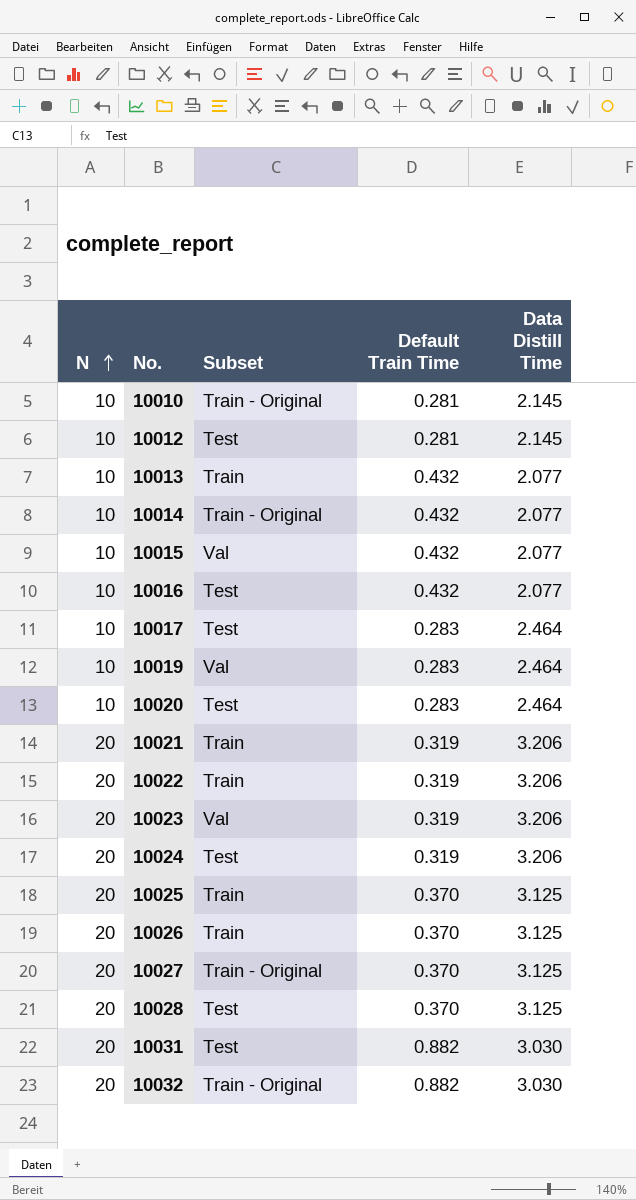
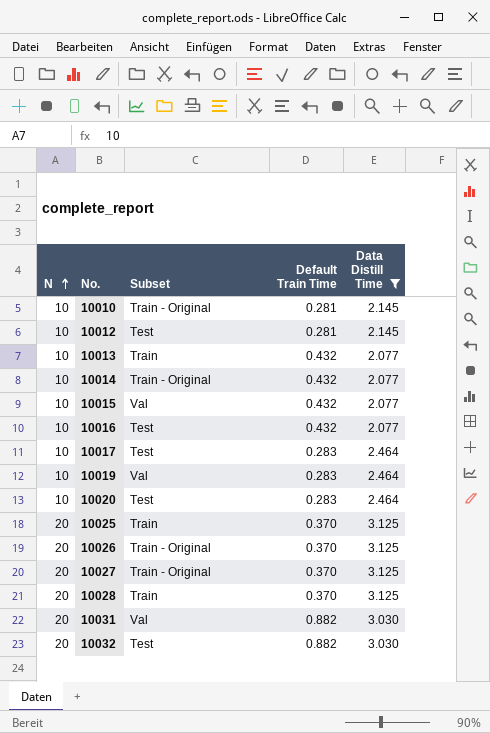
filter: none -> Data Distill Time != 3.206
10026 | Subset: Train -> Train - Original
10028 | Subset: Test -> Train
10031 | Subset: Test -> Val
10032 | Subset: Train - Original -> Test

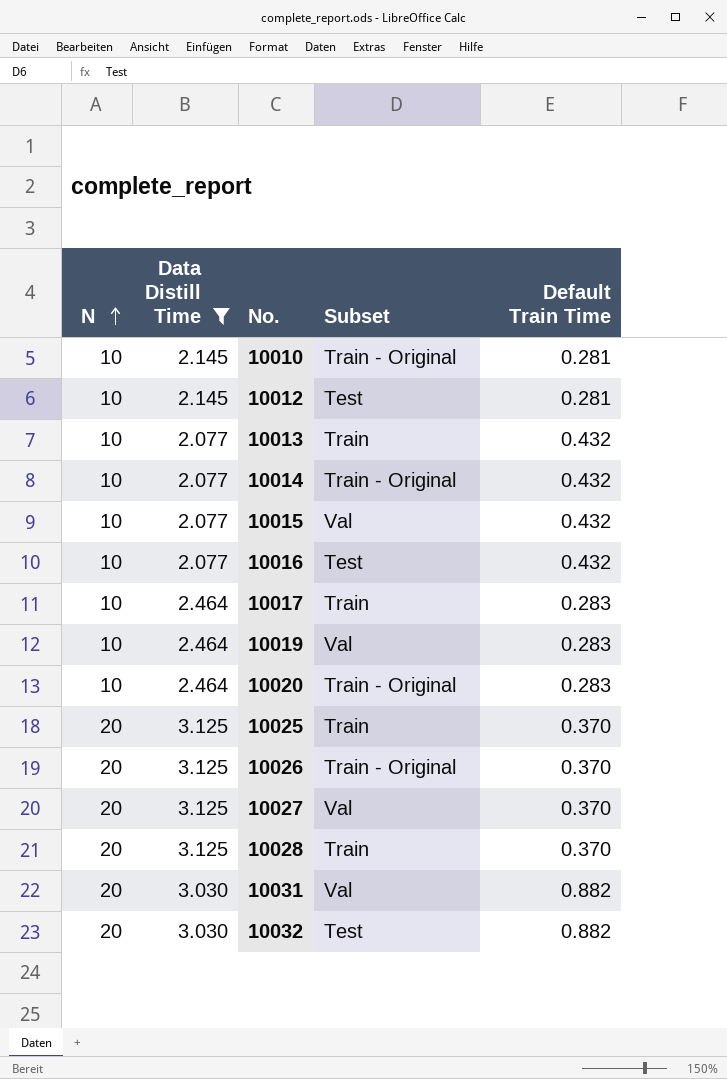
column Data Distill Time | position: 5 -> 2
10017 | Subset: Test -> Train
10020 | Subset: Test -> Train - Original
10027 | Subset: Train - Original -> Val

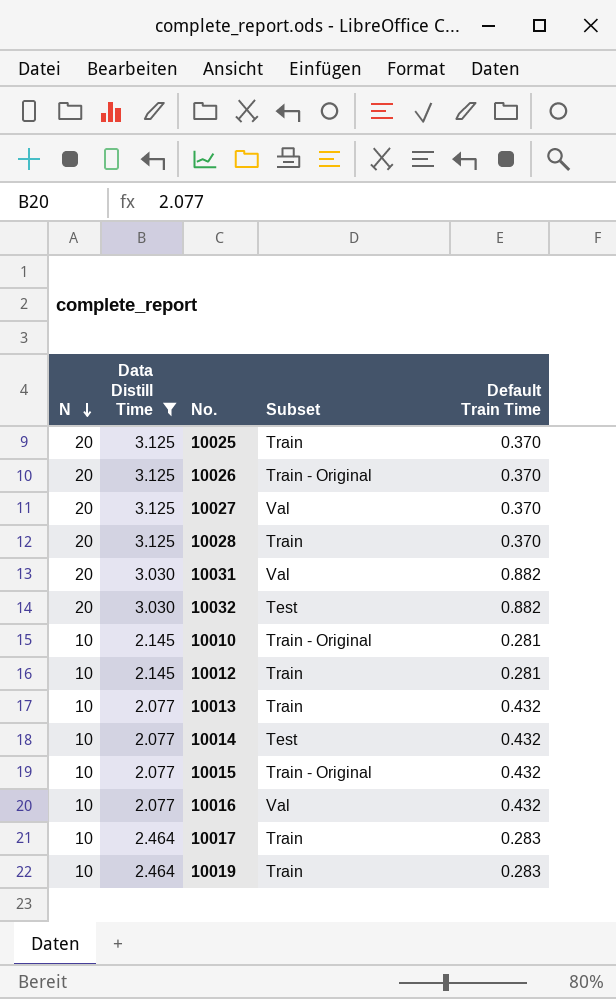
row order: N ascending -> N descending
row 10020: 10 | 2.464 | Train - Original | 0.283 -> none
10012 | Subset: Test -> Train
10014 | Subset: Train - Original -> Test
10015 | Subset: Val -> Train - Original
10016 | Subset: Test -> Val
10019 | Subset: Val -> Train

